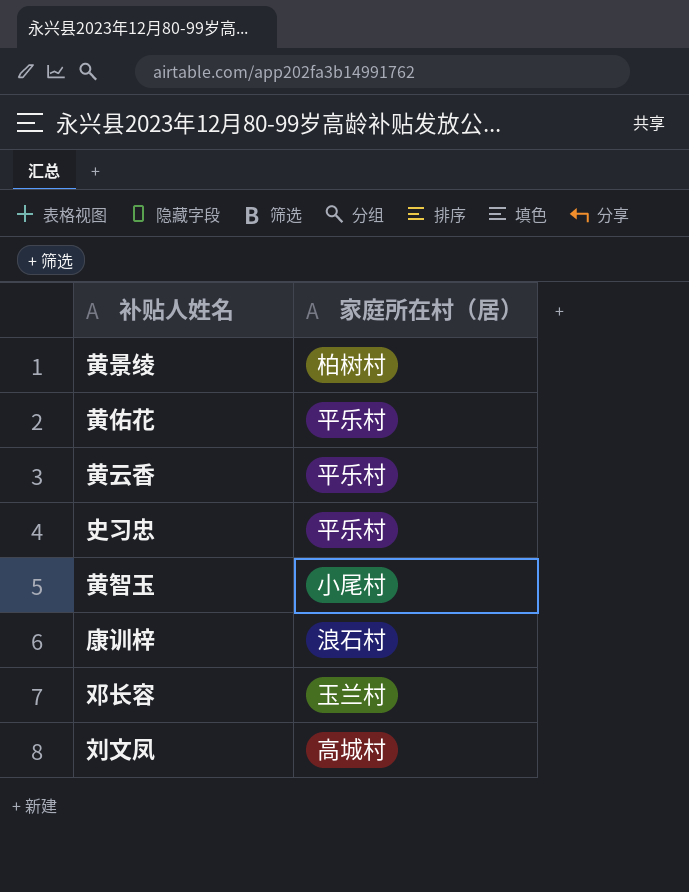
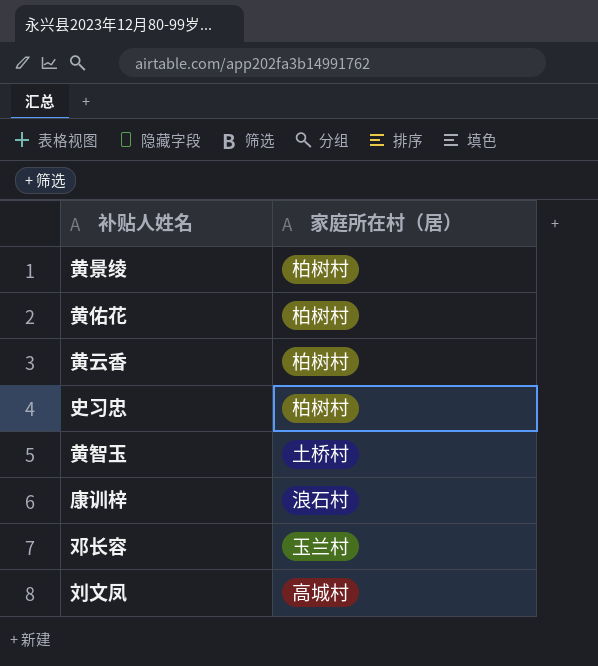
黄佑花 | 家庭所在村（居）: 平乐村 -> 柏树村
黄云香 | 家庭所在村（居）: 平乐村 -> 柏树村
史习忠 | 家庭所在村（居）: 平乐村 -> 柏树村
黄智玉 | 家庭所在村（居）: 小尾村 -> 土桥村

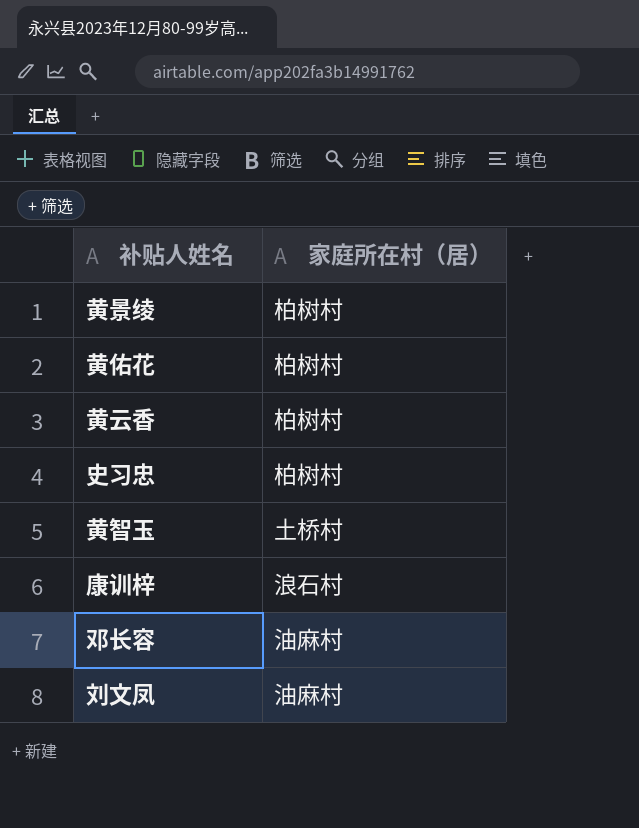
邓长容 | 家庭所在村（居）: 玉兰村 -> 油麻村
刘文凤 | 家庭所在村（居）: 高城村 -> 油麻村

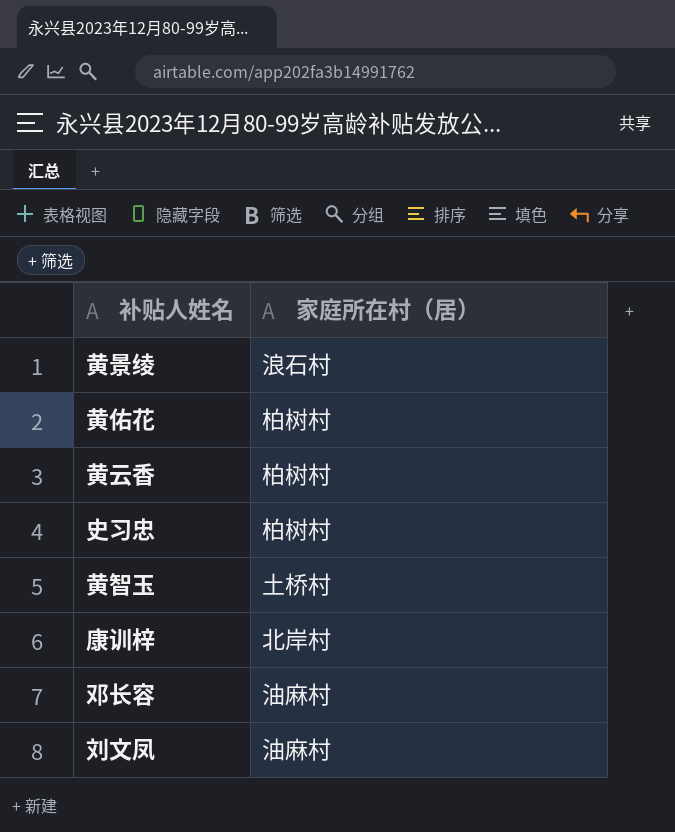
黄景绫 | 家庭所在村（居）: 柏树村 -> 浪石村
康训梓 | 家庭所在村（居）: 浪石村 -> 北岸村

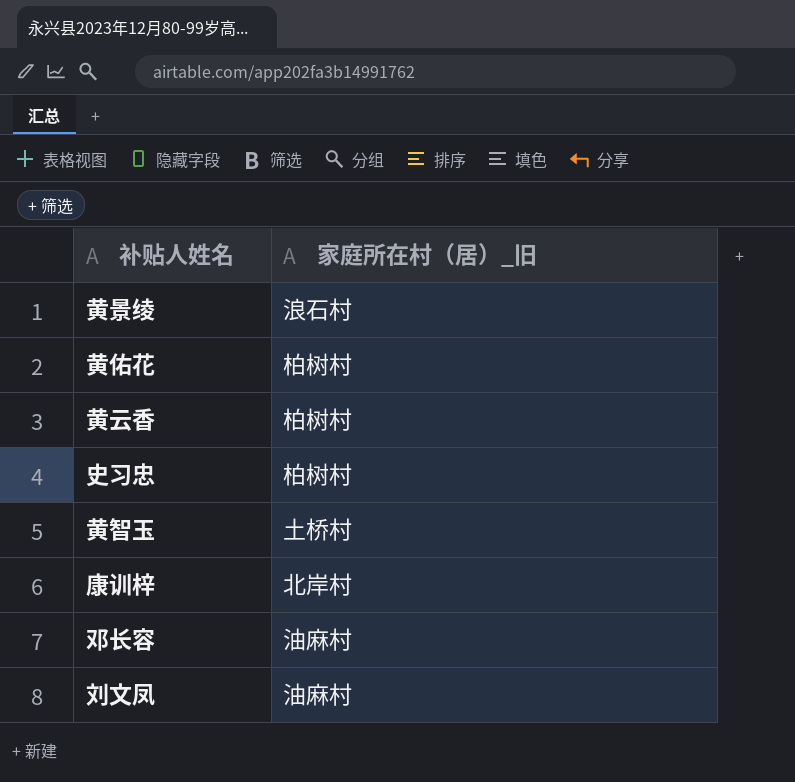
column name: 家庭所在村（居） -> 家庭所在村（居）_旧

